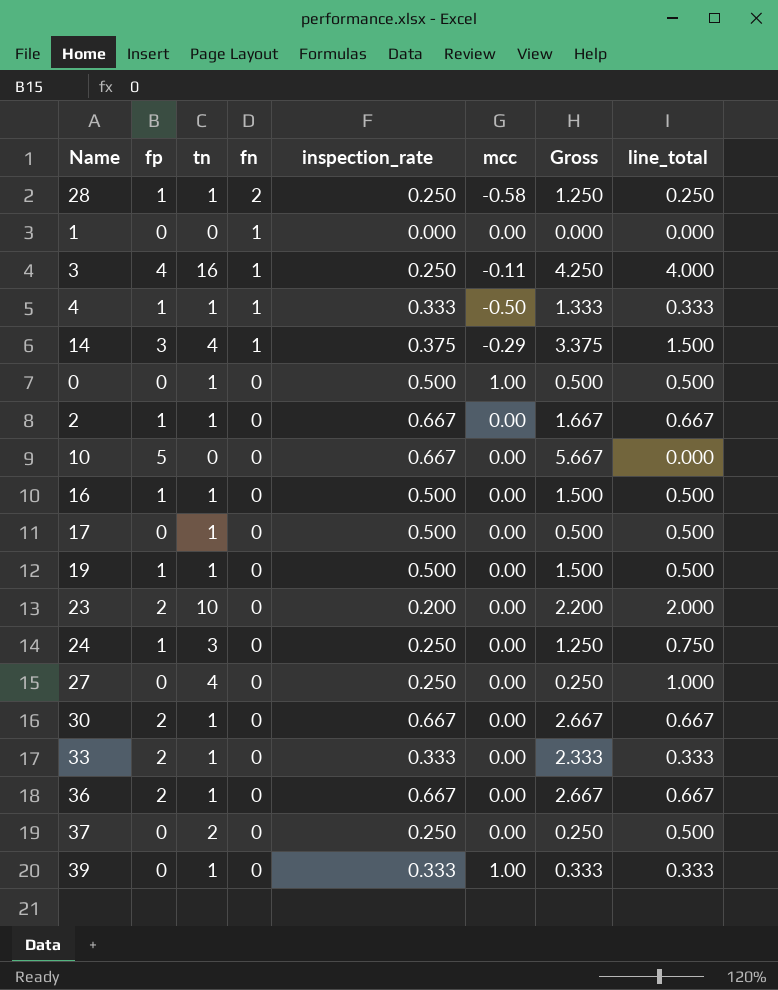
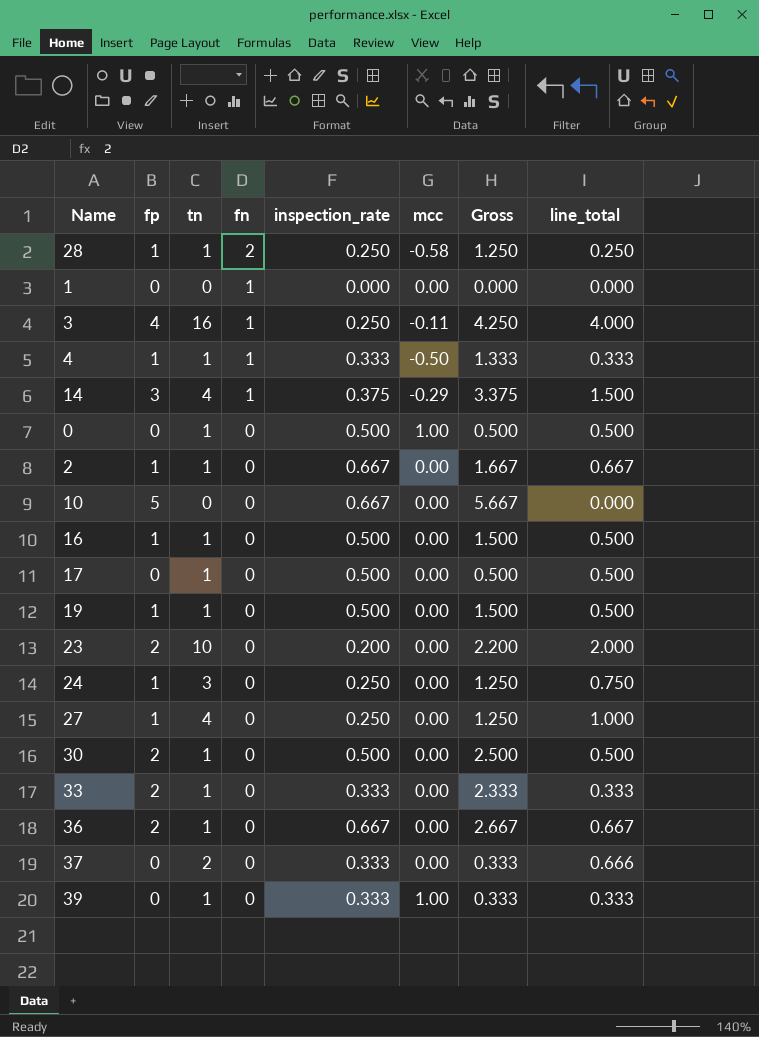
27 | fp: 0 -> 1
27 | Gross: 0.250 -> 1.250
30 | inspection_rate: 0.667 -> 0.500
30 | Gross: 2.667 -> 2.500
30 | line_total: 0.667 -> 0.500
37 | inspection_rate: 0.250 -> 0.333
37 | Gross: 0.250 -> 0.333
37 | line_total: 0.500 -> 0.666

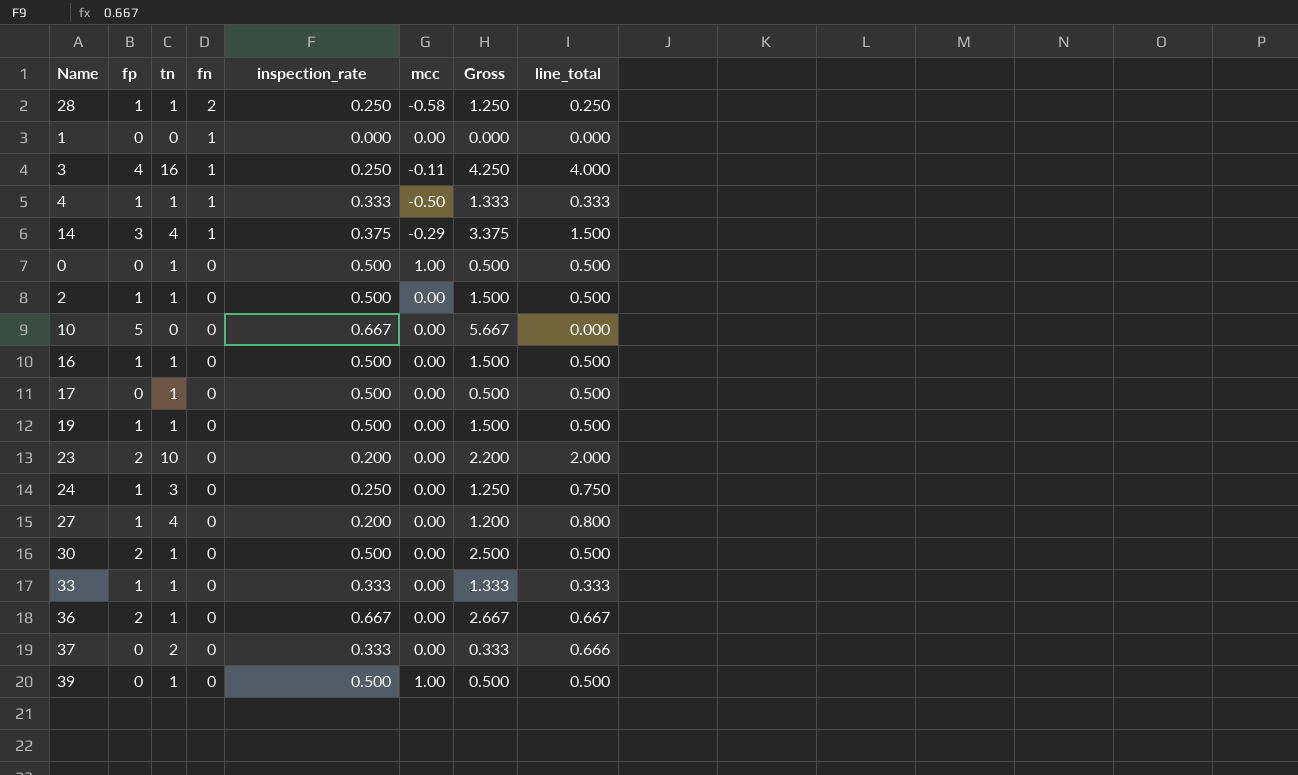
2 | inspection_rate: 0.667 -> 0.500
2 | Gross: 1.667 -> 1.500
2 | line_total: 0.667 -> 0.500
27 | inspection_rate: 0.250 -> 0.200
27 | Gross: 1.250 -> 1.200
27 | line_total: 1.000 -> 0.800
33 | fp: 2 -> 1
33 | Gross: 2.333 -> 1.333
39 | inspection_rate: 0.333 -> 0.500
39 | Gross: 0.333 -> 0.500
39 | line_total: 0.333 -> 0.500

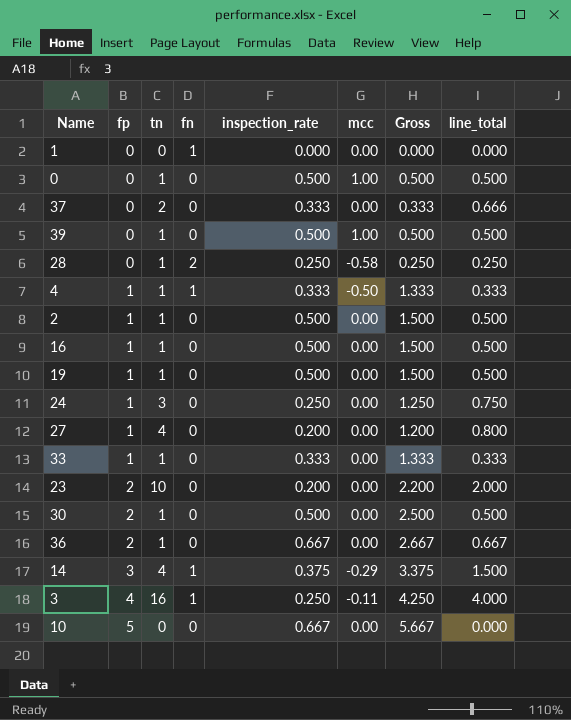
row order: fn descending -> fp ascending
row 17: 0 | 1 | 0 | 0.500 | 0.00 | 0.500 | 0.500 -> none
28 | fp: 1 -> 0
28 | Gross: 1.250 -> 0.250

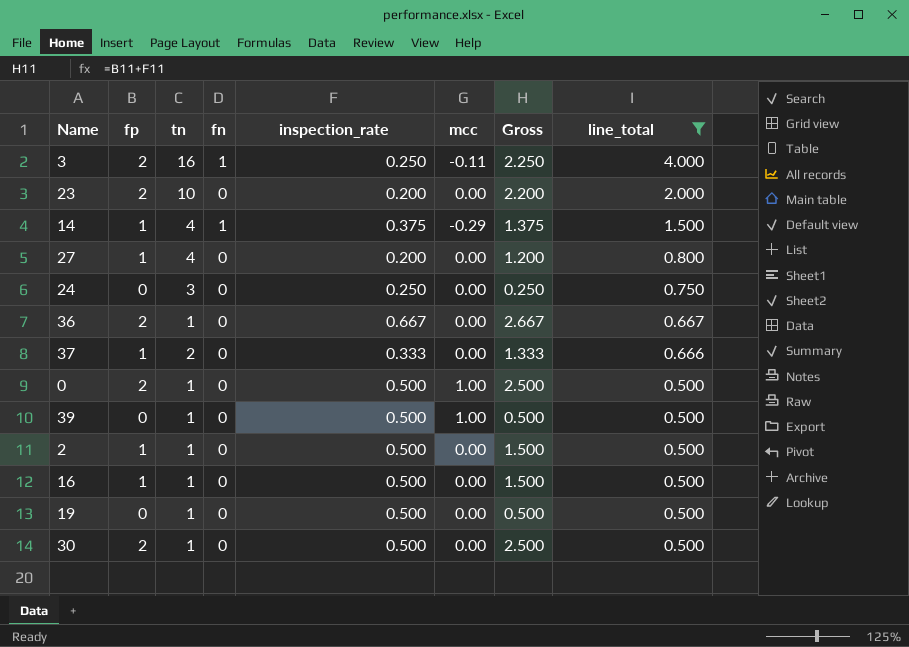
filter: none -> line_total >= 0.500
row order: fp ascending -> line_total descending
3 | fp: 4 -> 2
3 | Gross: 4.250 -> 2.250
14 | fp: 3 -> 1
14 | Gross: 3.375 -> 1.375
24 | fp: 1 -> 0
24 | Gross: 1.250 -> 0.250
37 | fp: 0 -> 1
37 | Gross: 0.333 -> 1.333
0 | fp: 0 -> 2
0 | Gross: 0.500 -> 2.500
19 | fp: 1 -> 0
19 | Gross: 1.500 -> 0.500

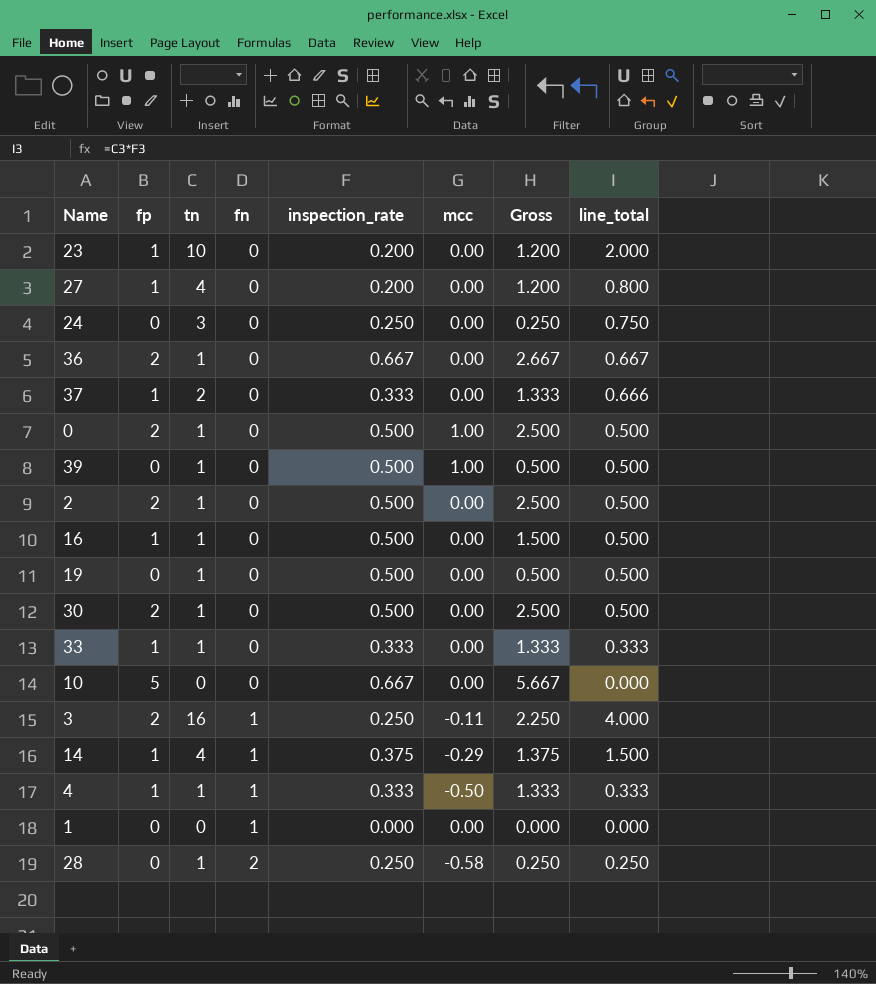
filter: line_total >= 0.500 -> none
row order: line_total descending -> fn ascending
23 | fp: 2 -> 1
23 | Gross: 2.200 -> 1.200
2 | fp: 1 -> 2
2 | Gross: 1.500 -> 2.500

